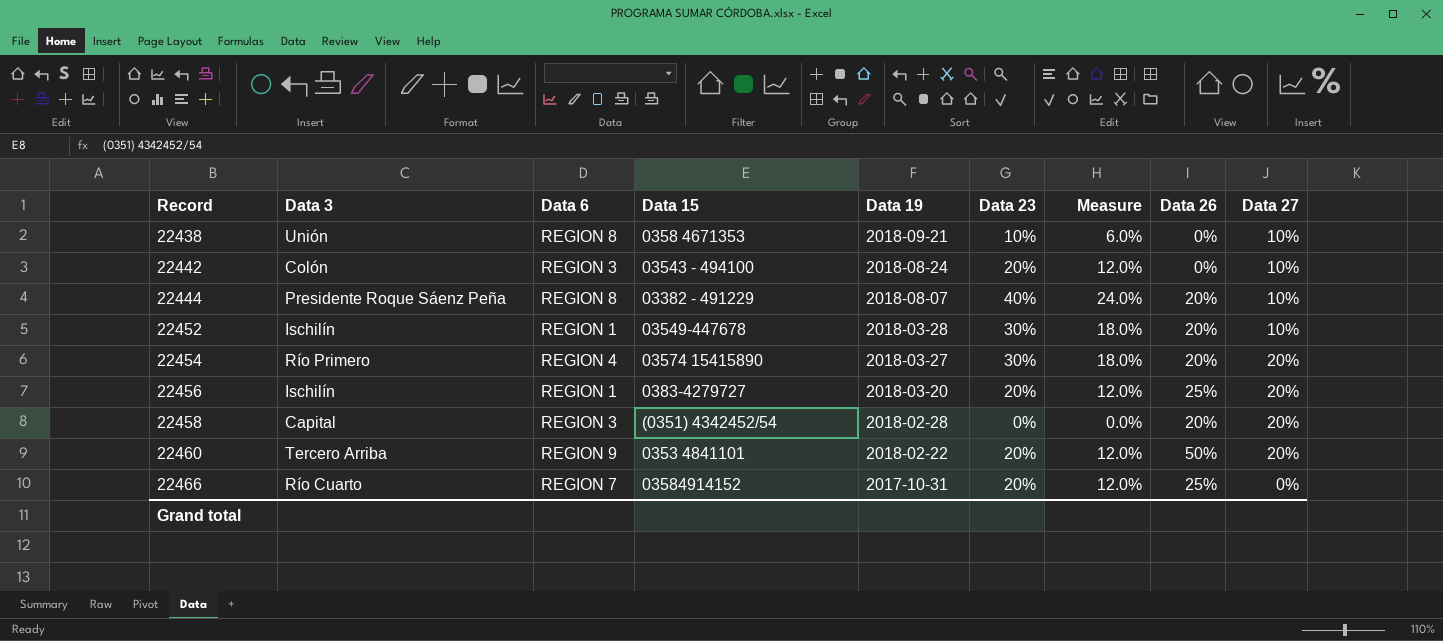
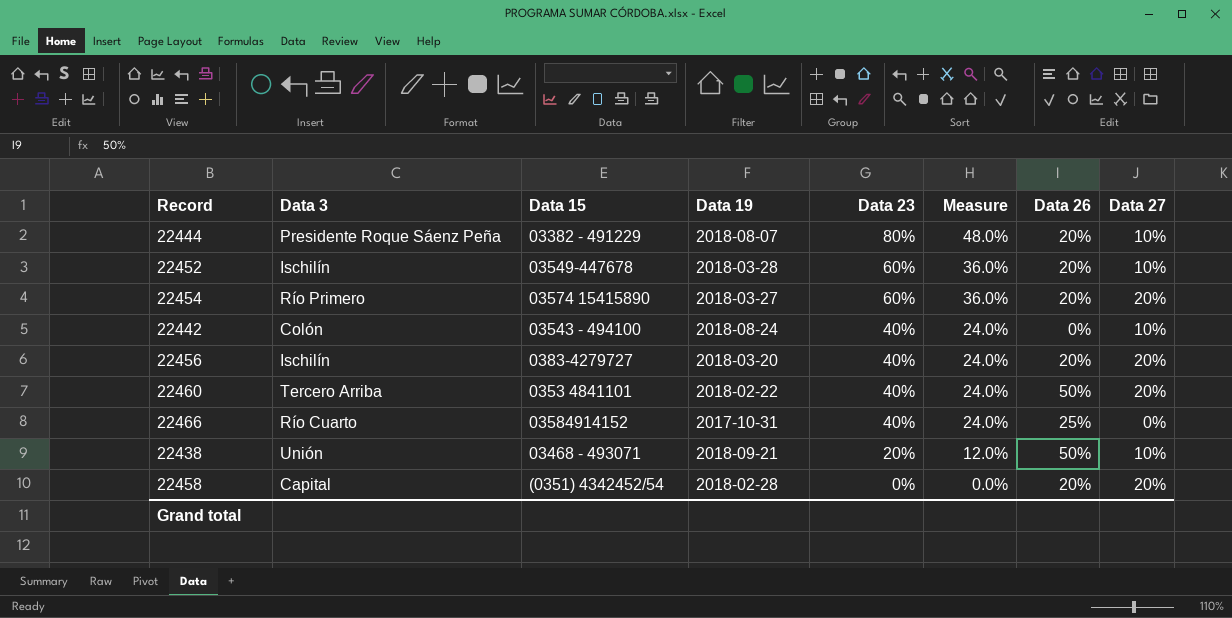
row order: Record ascending -> Data 23 descending
column Data 6 | position: 3 -> none
22444 | Data 23: 40% -> 80%
22444 | Measure: 24.0% -> 48.0%
22452 | Data 23: 30% -> 60%
22452 | Measure: 18.0% -> 36.0%
22454 | Data 23: 30% -> 60%
22454 | Measure: 18.0% -> 36.0%
22442 | Data 23: 20% -> 40%
22442 | Measure: 12.0% -> 24.0%
22456 | Data 23: 20% -> 40%
22456 | Measure: 12.0% -> 24.0%
22456 | Data 26: 25% -> 20%
22460 | Data 23: 20% -> 40%
22460 | Measure: 12.0% -> 24.0%
22466 | Data 23: 20% -> 40%
22466 | Measure: 12.0% -> 24.0%
22438 | Data 15: 0358 4671353 -> 03468 - 493071
22438 | Data 23: 10% -> 20%
22438 | Measure: 6.0% -> 12.0%
22438 | Data 26: 0% -> 50%

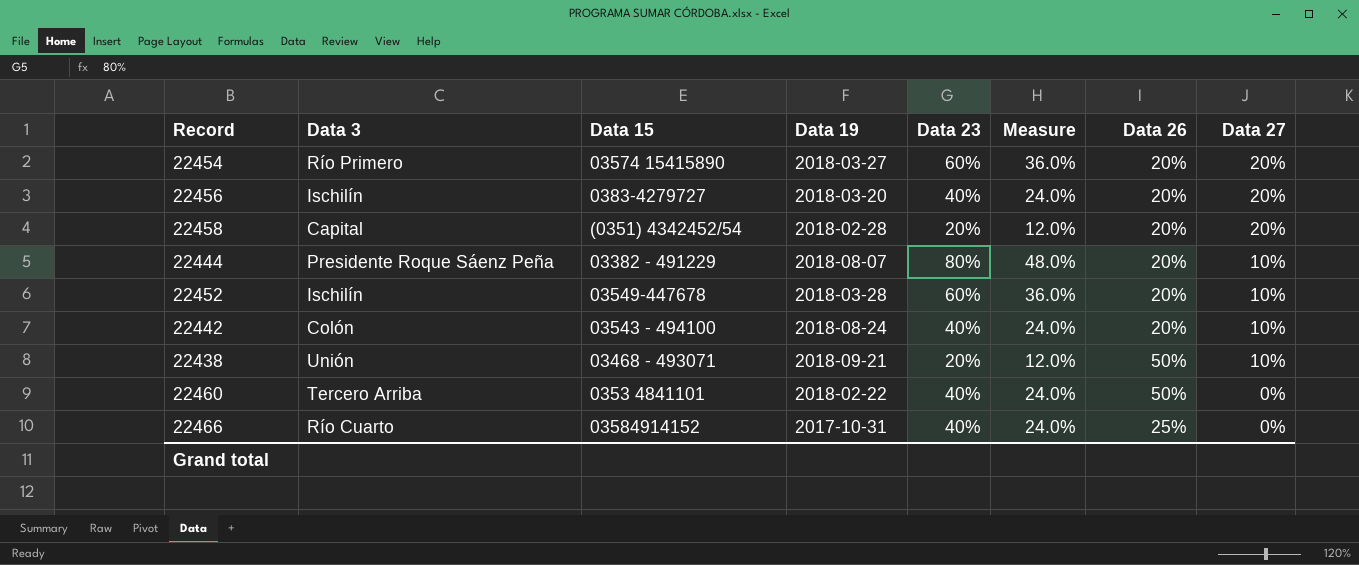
row order: Data 23 descending -> Data 27 descending
22458 | Data 23: 0% -> 20%
22458 | Measure: 0.0% -> 12.0%
22442 | Data 26: 0% -> 20%
22460 | Data 27: 20% -> 0%

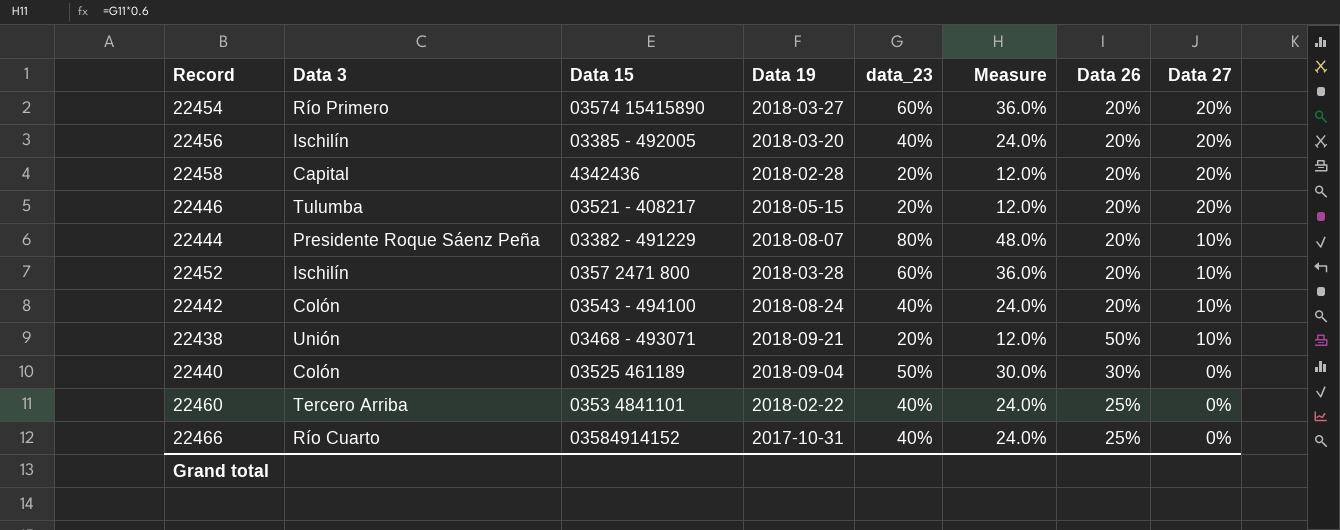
column name: Data 23 -> data_23
22456 | Data 15: 0383-4279727 -> 03385 - 492005
22458 | Data 15: (0351) 4342452/54 -> 4342436
row 22446: none -> Tulumba | 03521 - 408217 | 2018-05-15 | 20% | 12.0% | 20% | 20%
22452 | Data 15: 03549-447678 -> 0357 2471 800
row 22440: none -> Colón | 03525 461189 | 2018-09-04 | 50% | 30.0% | 30% | 0%
22460 | Data 26: 50% -> 25%

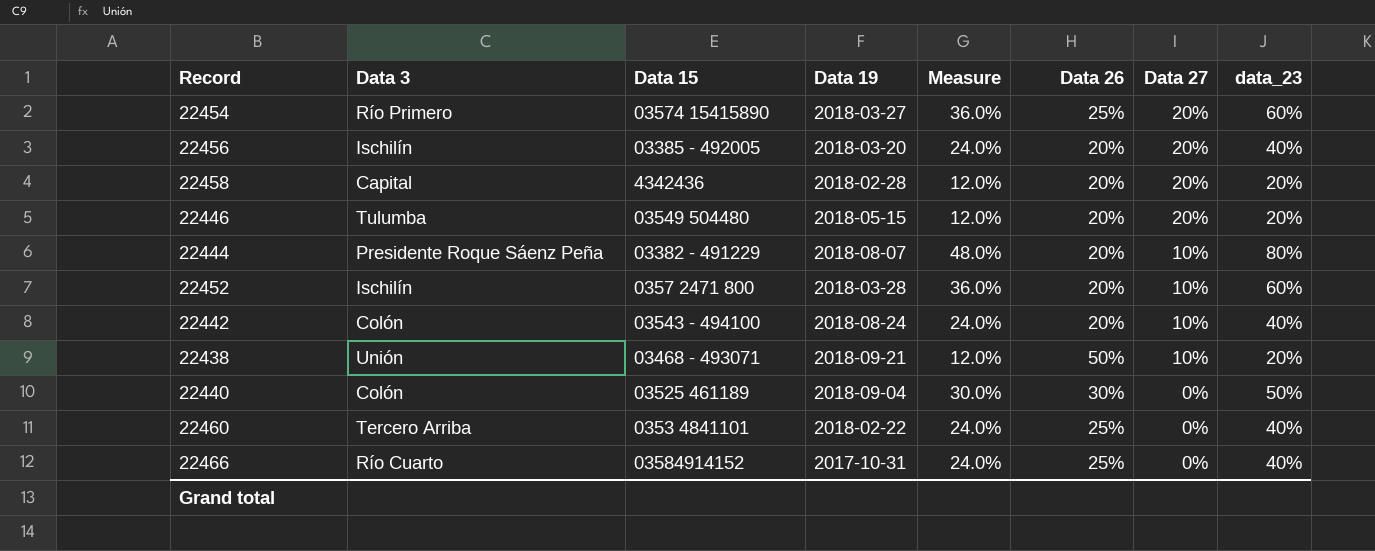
column data_23 | position: 5 -> 8
22454 | Data 26: 20% -> 25%
22446 | Data 15: 03521 - 408217 -> 03549 504480

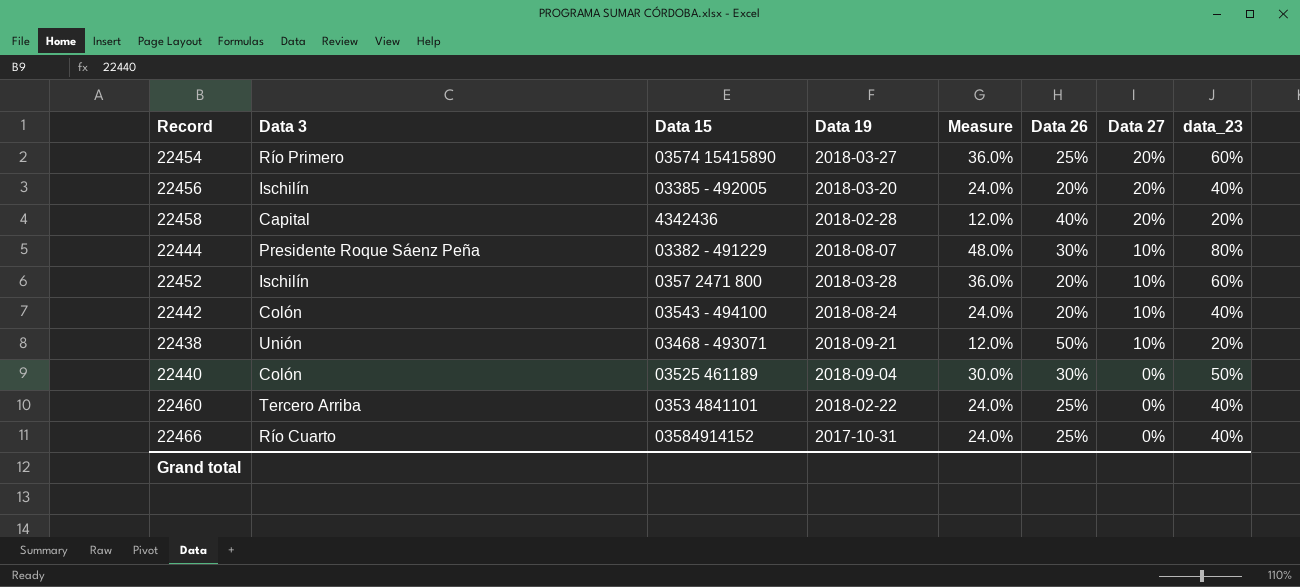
row 22446: Tulumba | 03549 504480 | 2018-05-15 | 12.0% | 20% | 20% | 20% -> none
22458 | Data 26: 20% -> 40%
22444 | Data 26: 20% -> 30%

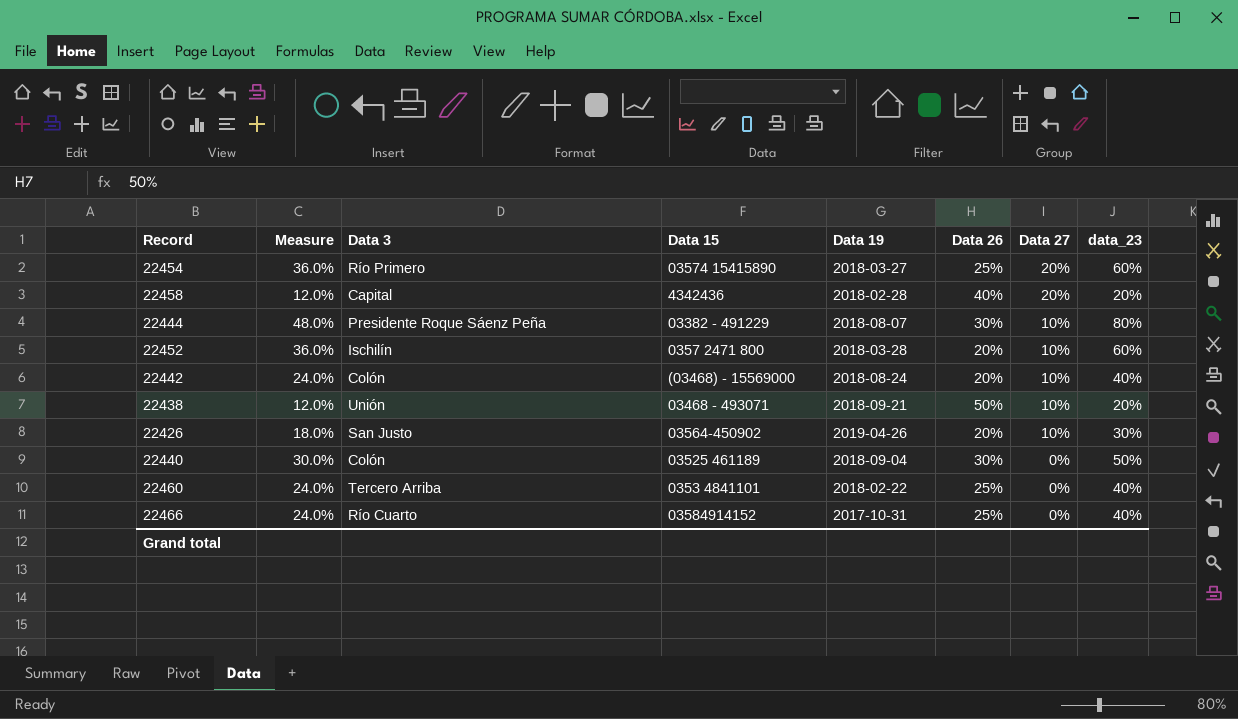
column Measure | position: 5 -> 2
row 22456: Ischilín | 03385 - 492005 | 2018-03-20 | 24.0% | 20% | 20% | 40% -> none
22442 | Data 15: 03543 - 494100 -> (03468) - 15569000
row 22426: none -> 18.0% | San Justo | 03564-450902 | 2019-04-26 | 20% | 10% | 30%

